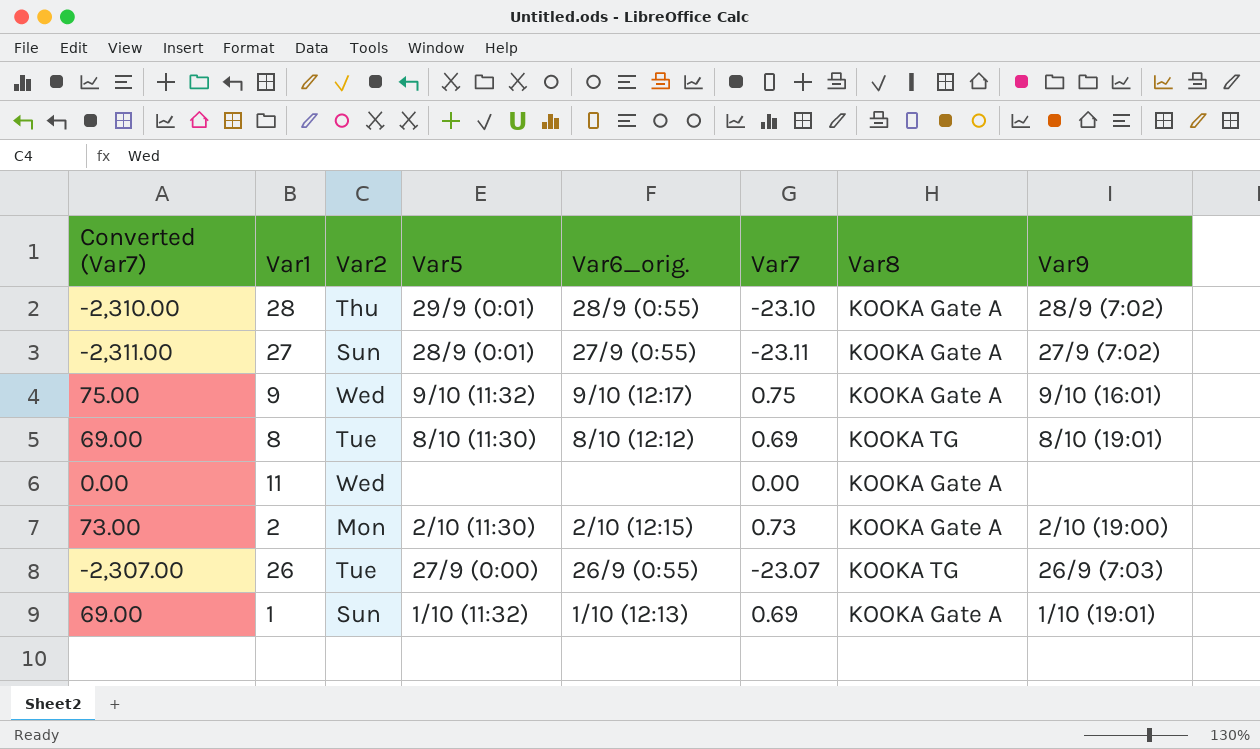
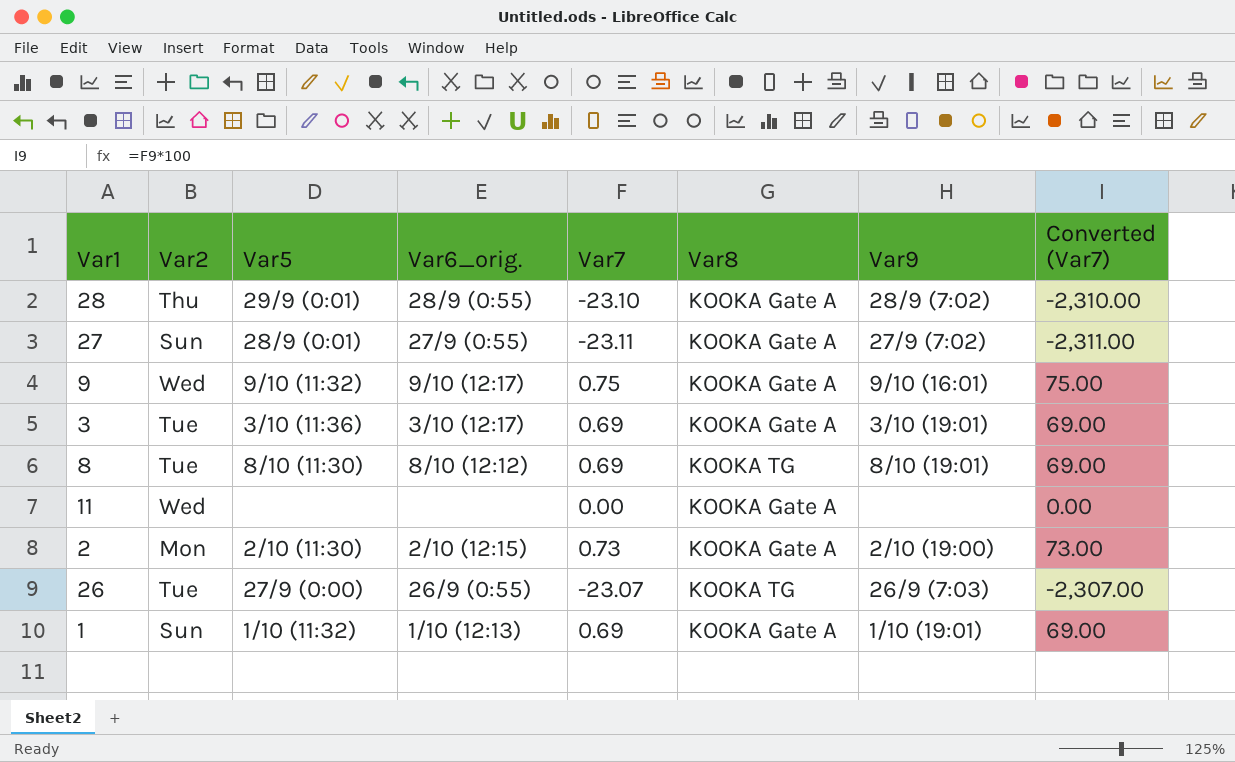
column Converted (Var7) | position: 1 -> 8
row 3: none -> Tue | 3/10 (11:36) | 3/10 (12:17) | 0.69 | KOOKA Gate A | 3/10 (19:01) | 69.00

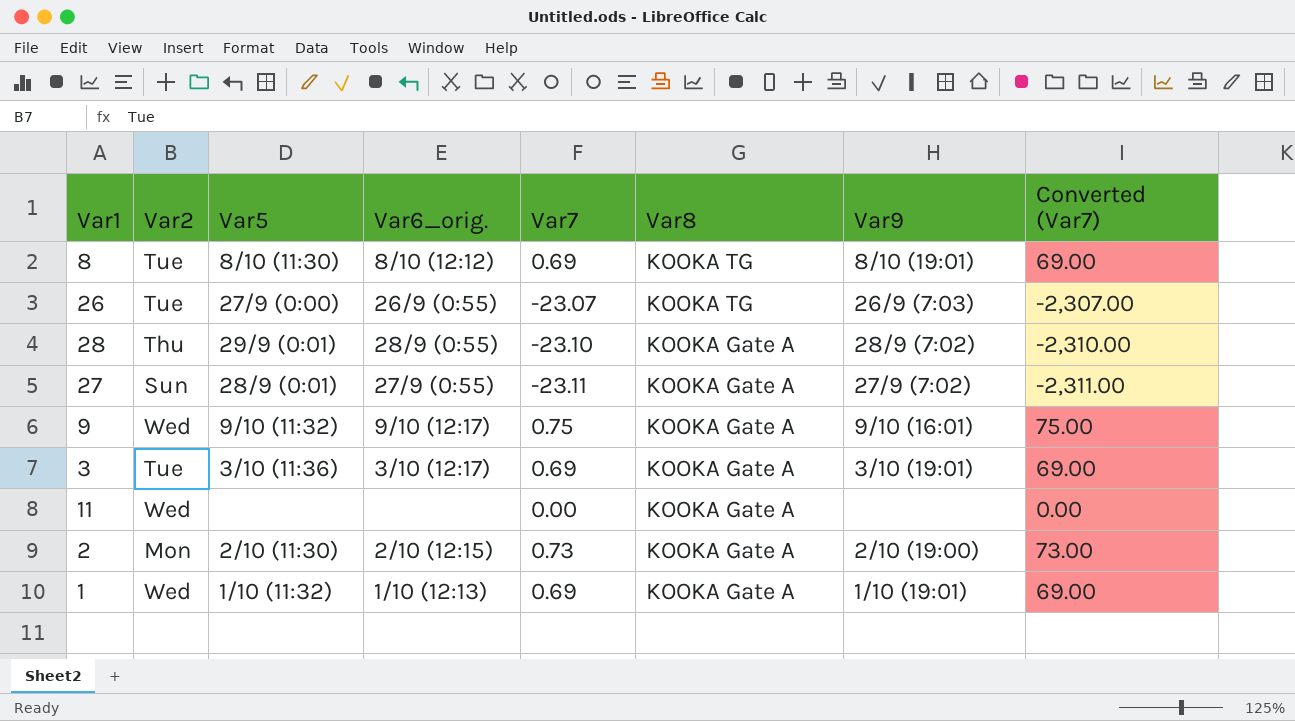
row order: none -> Var8 descending
1 | Var2: Sun -> Wed

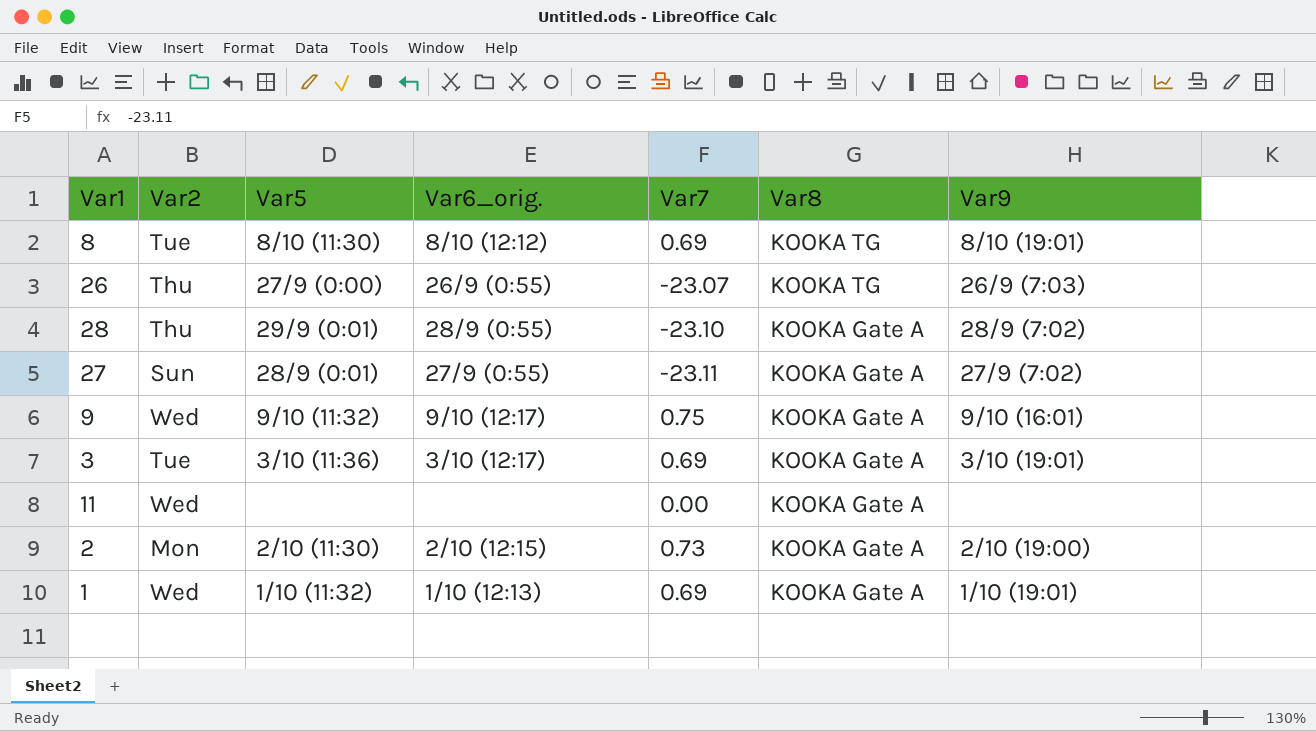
column Converted (Var7) | formula: [Var7] * 100 -> none
26 | Var2: Tue -> Thu

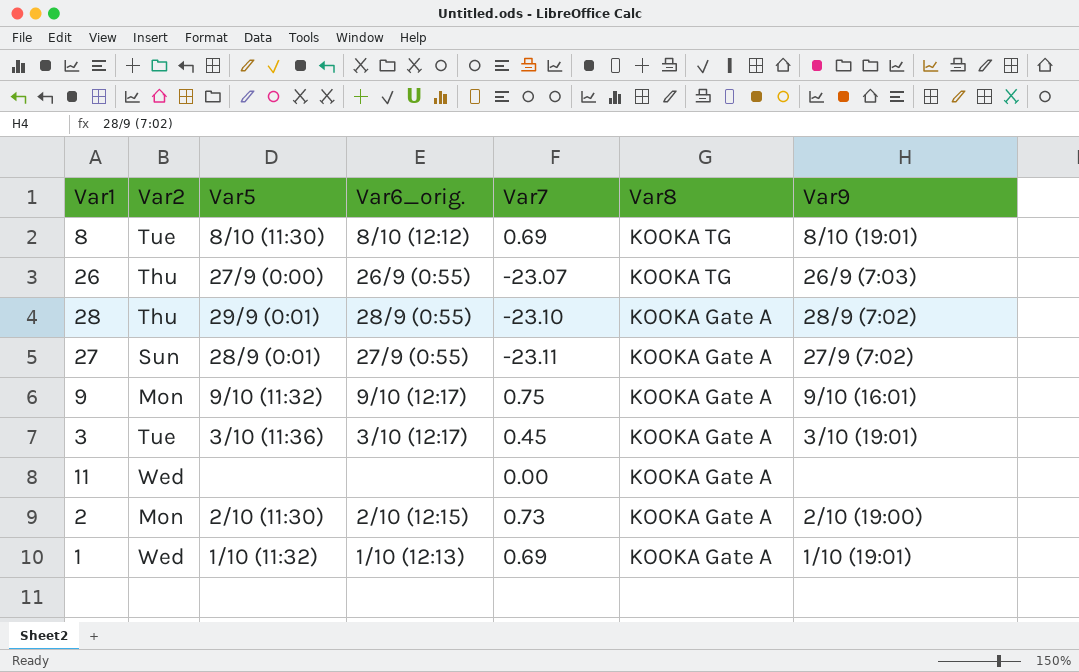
9 | Var2: Wed -> Mon
3 | Var7: 0.69 -> 0.45

